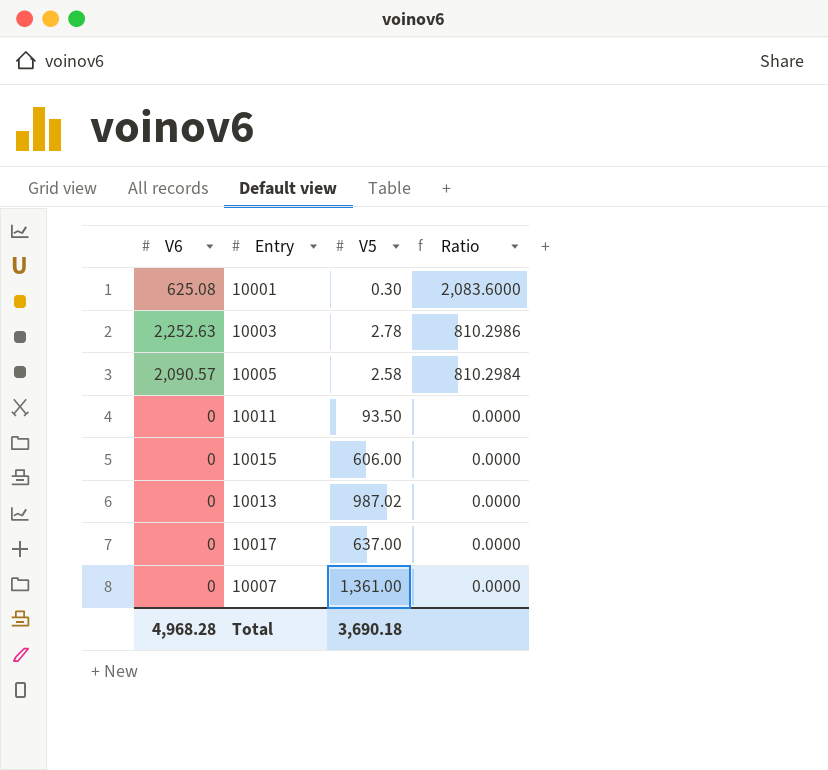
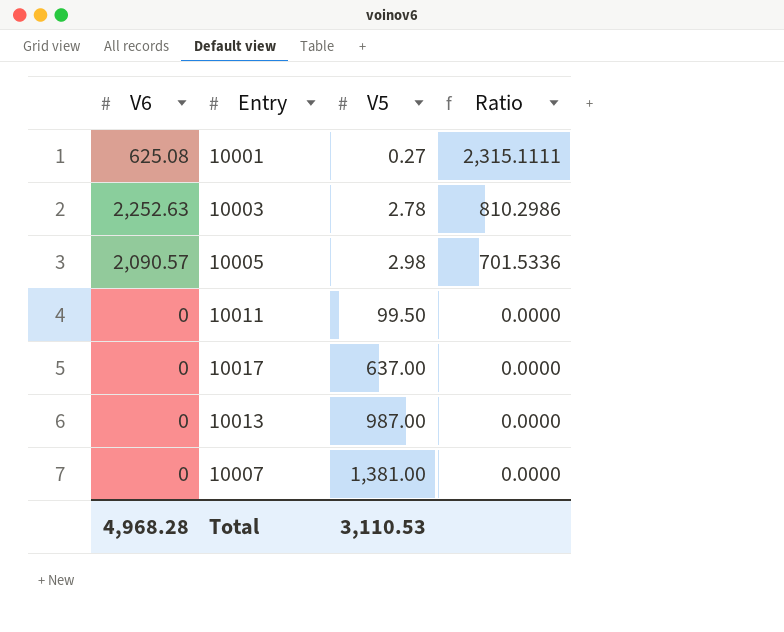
row order: Ratio descending -> V5 ascending
row 10015: 0 | 606.00 | 0.0000 -> none
10001 | V5: 0.30 -> 0.27
10001 | Ratio: 2,083.6000 -> 2,315.1111
10005 | V5: 2.58 -> 2.98
10005 | Ratio: 810.2984 -> 701.5336
10011 | V5: 93.50 -> 99.50
10013 | V5: 987.02 -> 987.00
10007 | V5: 1,361.00 -> 1,381.00
Total | V5: 3,690.18 -> 3,110.53

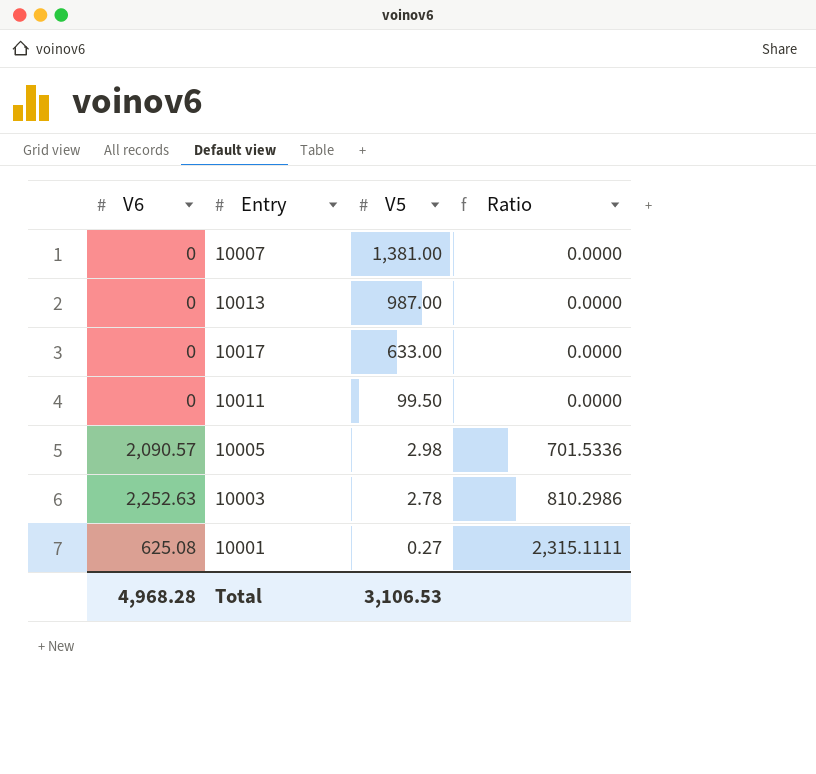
row order: V5 ascending -> V5 descending
10017 | V5: 637.00 -> 633.00
Total | V5: 3,110.53 -> 3,106.53

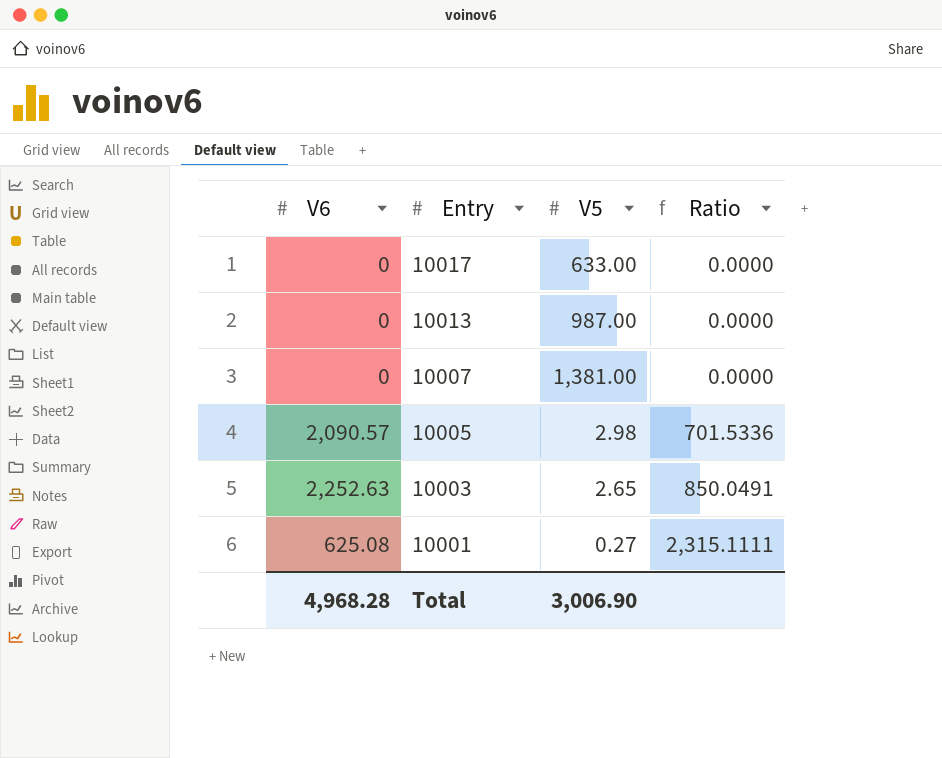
row order: V5 descending -> Entry descending
row 10011: 0 | 99.50 | 0.0000 -> none
10003 | V5: 2.78 -> 2.65
10003 | Ratio: 810.2986 -> 850.0491
Total | V5: 3,106.53 -> 3,006.90

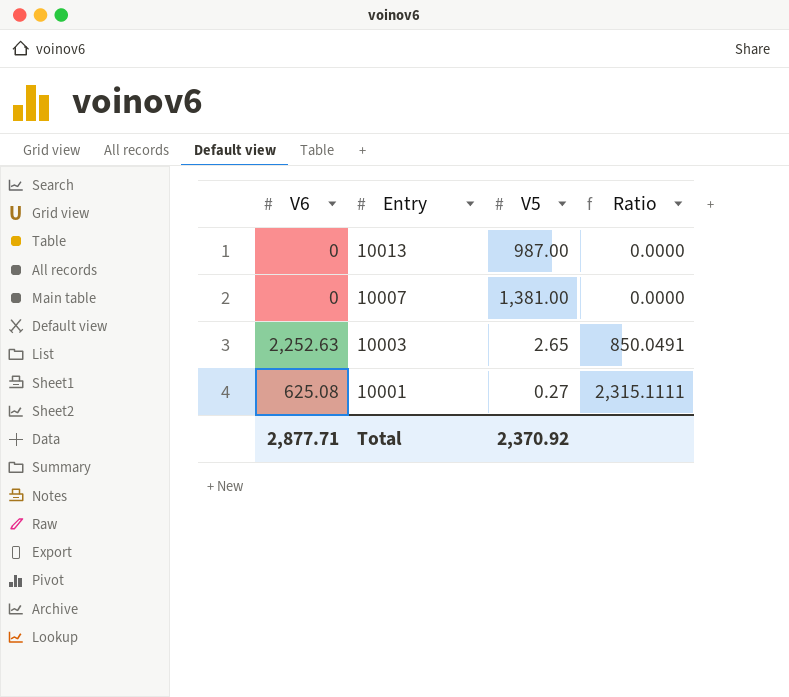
row 10017: 0 | 633.00 | 0.0000 -> none
row 10005: 2,090.57 | 2.98 | 701.5336 -> none
Total | V6: 4,968.28 -> 2,877.71
Total | V5: 3,006.90 -> 2,370.92

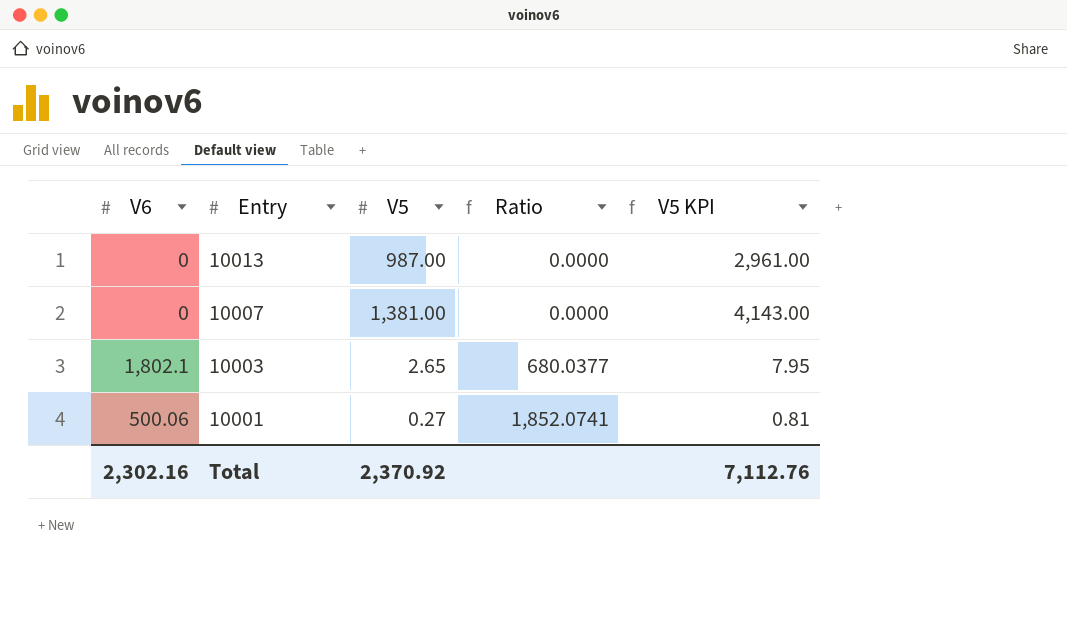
column V5 KPI | formula: none -> [V5] * 3
10003 | V6: 2,252.63 -> 1,802.1
10003 | Ratio: 850.0491 -> 680.0377
10001 | V6: 625.08 -> 500.06
10001 | Ratio: 2,315.1111 -> 1,852.0741
Total | V6: 2,877.71 -> 2,302.16

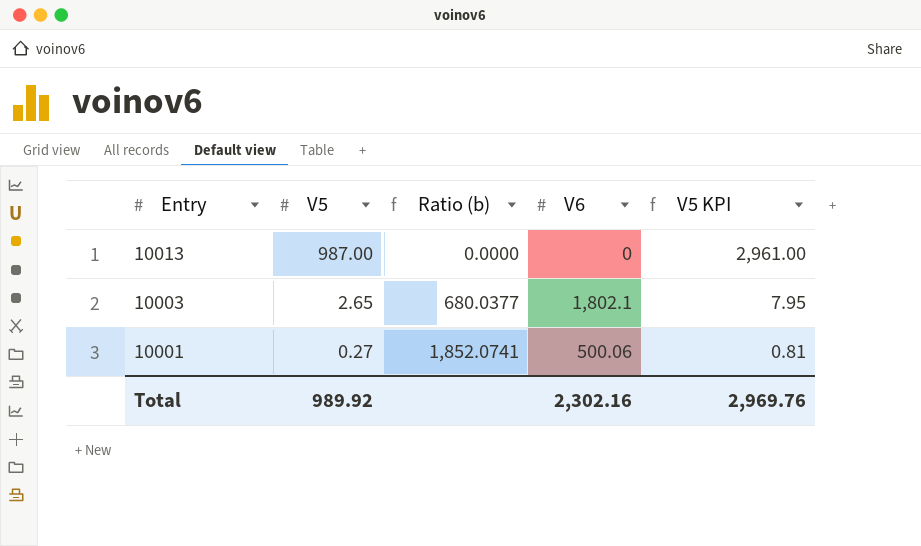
column name: Ratio -> Ratio (b)
column V6 | position: 1 -> 4
row 10007: 0 | 1,381.00 | 0.0000 | 4,143.00 -> none
Total | V5: 2,370.92 -> 989.92
Total | V5 KPI: 7,112.76 -> 2,969.76

